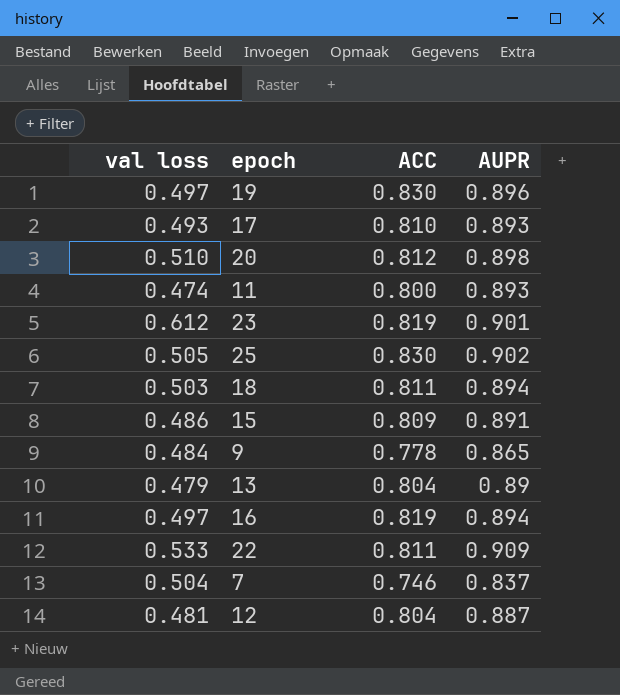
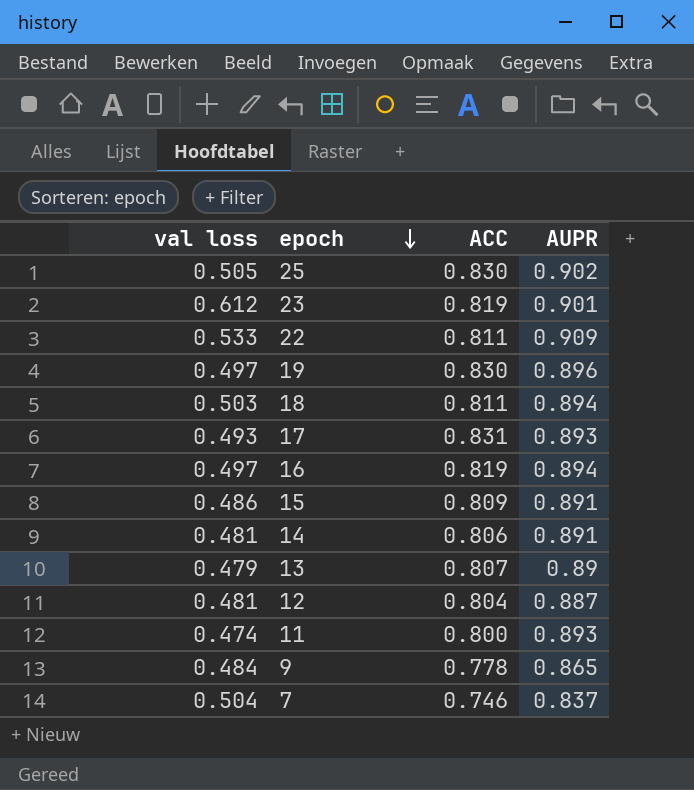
row order: none -> epoch descending
row 20: 0.510 | 0.812 | 0.898 -> none
17 | ACC: 0.810 -> 0.831
row 14: none -> 0.481 | 0.806 | 0.891
13 | ACC: 0.804 -> 0.807

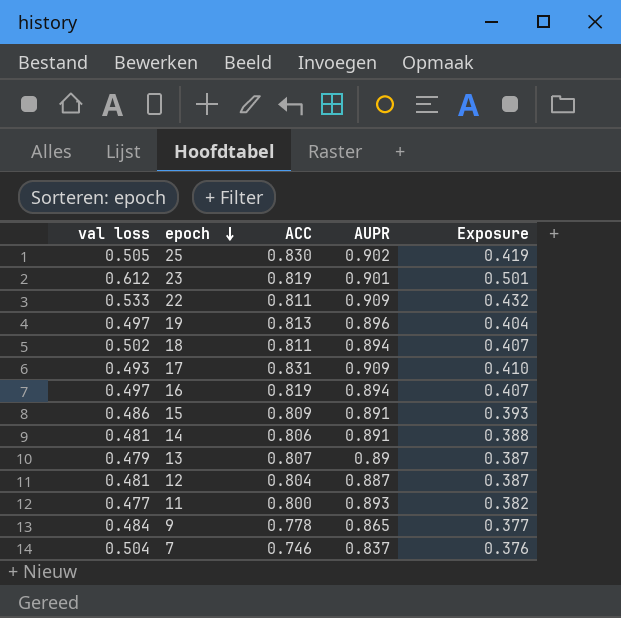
column Exposure | formula: none -> [val loss] * [ACC]
19 | ACC: 0.830 -> 0.813
18 | val loss: 0.503 -> 0.502
17 | AUPR: 0.893 -> 0.909
11 | val loss: 0.474 -> 0.477

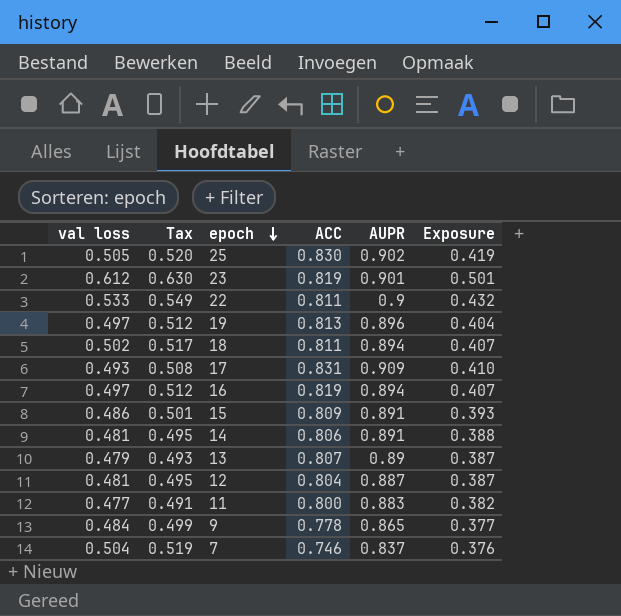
column Tax | formula: none -> [val loss] * 1.03
22 | AUPR: 0.909 -> 0.9
11 | AUPR: 0.893 -> 0.883

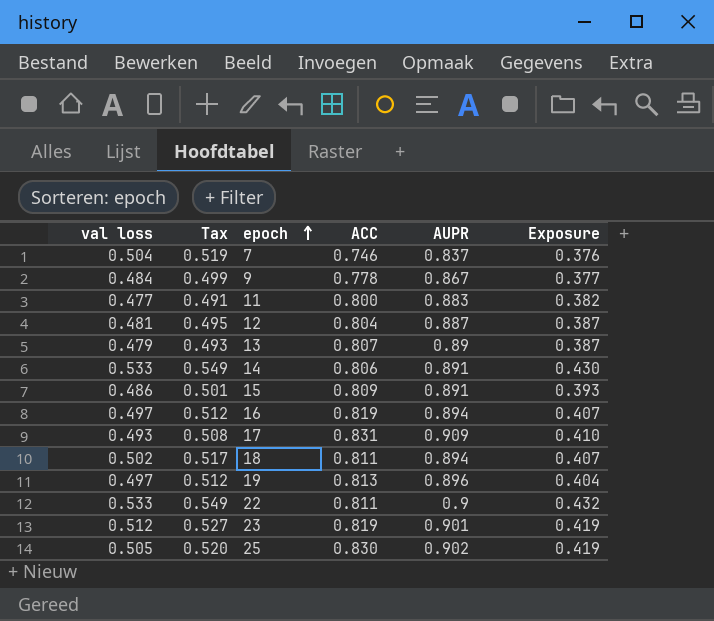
row order: epoch descending -> epoch ascending
9 | AUPR: 0.865 -> 0.867
14 | val loss: 0.481 -> 0.533
14 | Tax: 0.495 -> 0.549
14 | Exposure: 0.388 -> 0.430
23 | val loss: 0.612 -> 0.512
23 | Tax: 0.630 -> 0.527
23 | Exposure: 0.501 -> 0.419

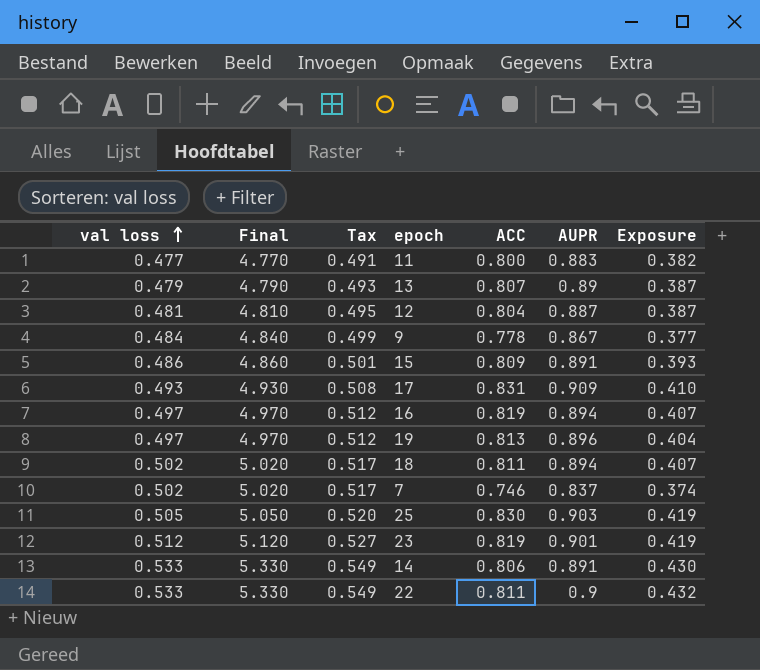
row order: epoch ascending -> val loss ascending
column Final | formula: none -> [val loss] * 10
7 | val loss: 0.504 -> 0.502
7 | Tax: 0.519 -> 0.517
7 | Exposure: 0.376 -> 0.374
25 | AUPR: 0.902 -> 0.903

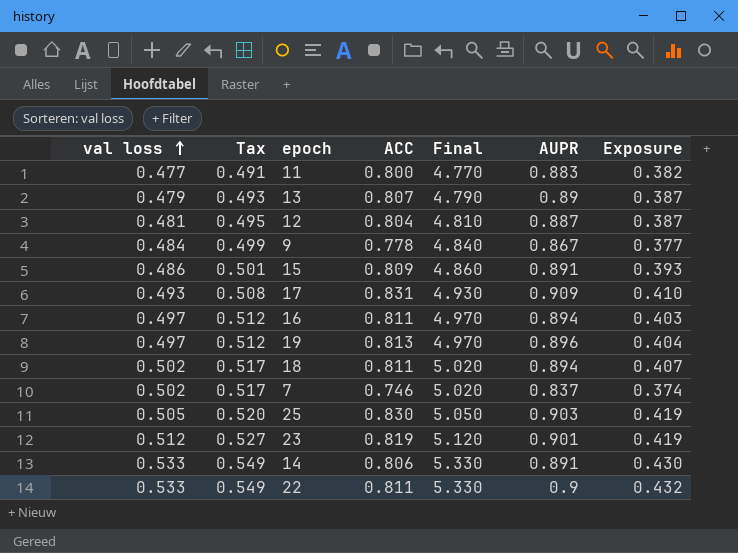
column Final | position: 2 -> 5
16 | ACC: 0.819 -> 0.811
16 | Exposure: 0.407 -> 0.403

